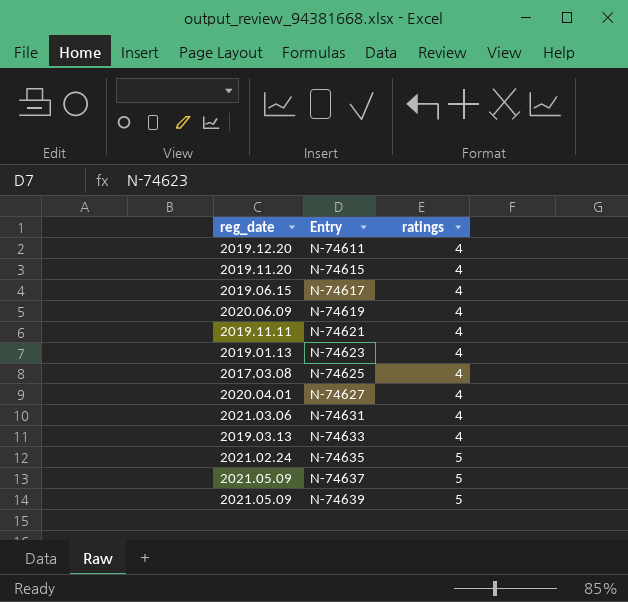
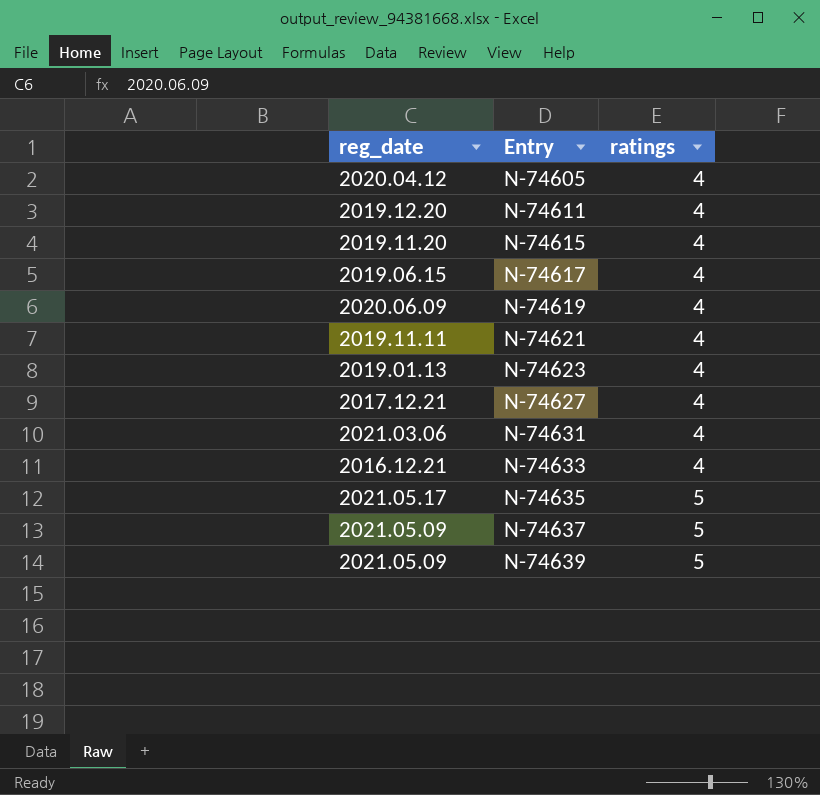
row N-74625: 2017.03.08 | 4 -> none
row N-74605: none -> 2020.04.12 | 4
N-74627 | reg_date: 2020.04.01 -> 2017.12.21
N-74633 | reg_date: 2019.03.13 -> 2016.12.21
N-74635 | reg_date: 2021.02.24 -> 2021.05.17

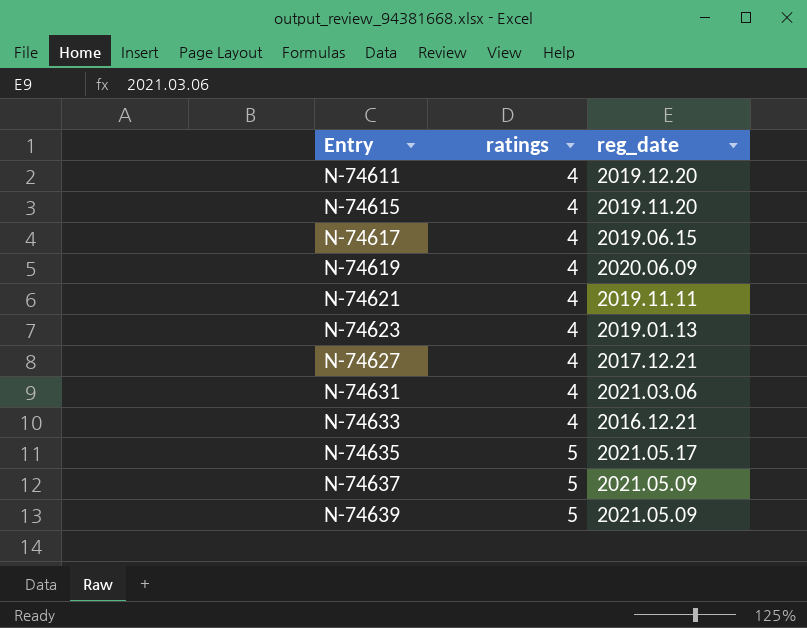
column reg_date | position: 1 -> 3
row N-74605: 2020.04.12 | 4 -> none

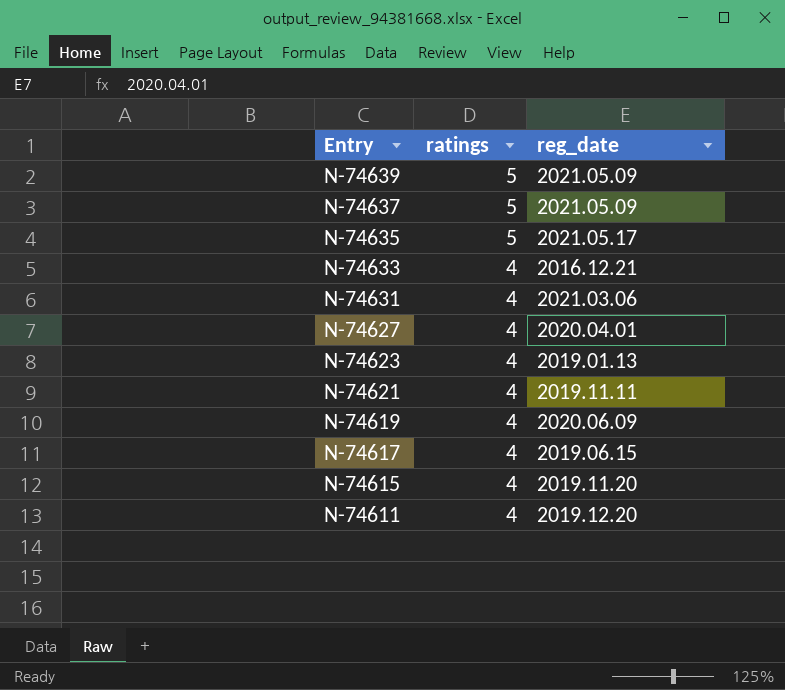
row order: Entry ascending -> Entry descending
N-74627 | reg_date: 2017.12.21 -> 2020.04.01

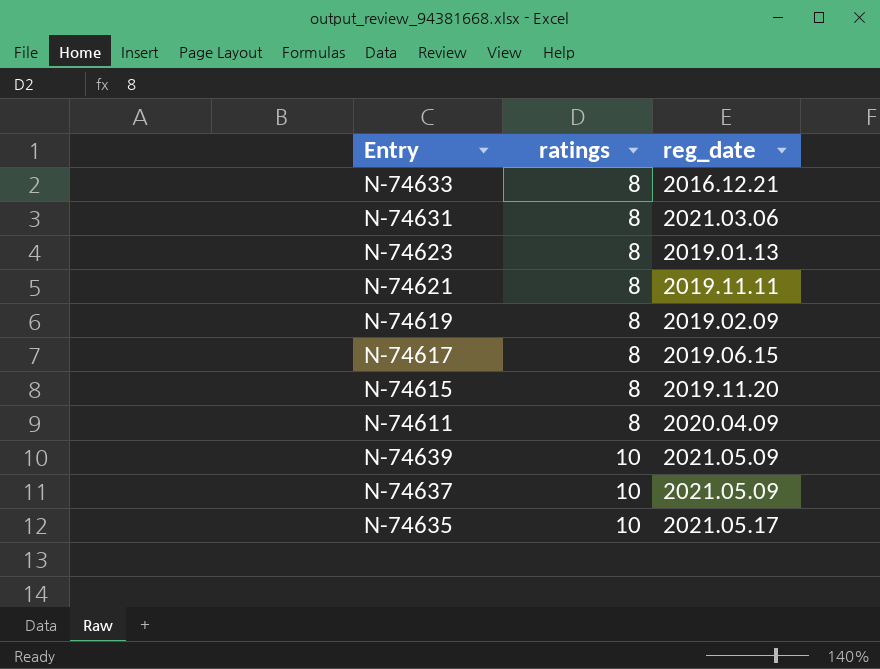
row order: Entry descending -> ratings ascending
row N-74627: 4 | 2020.04.01 -> none
N-74633 | ratings: 4 -> 8
N-74631 | ratings: 4 -> 8
N-74623 | ratings: 4 -> 8
N-74621 | ratings: 4 -> 8
N-74619 | ratings: 4 -> 8
N-74619 | reg_date: 2020.06.09 -> 2019.02.09
N-74617 | ratings: 4 -> 8
N-74615 | ratings: 4 -> 8
N-74611 | ratings: 4 -> 8
N-74611 | reg_date: 2019.12.20 -> 2020.04.09
N-74639 | ratings: 5 -> 10
N-74637 | ratings: 5 -> 10
N-74635 | ratings: 5 -> 10

